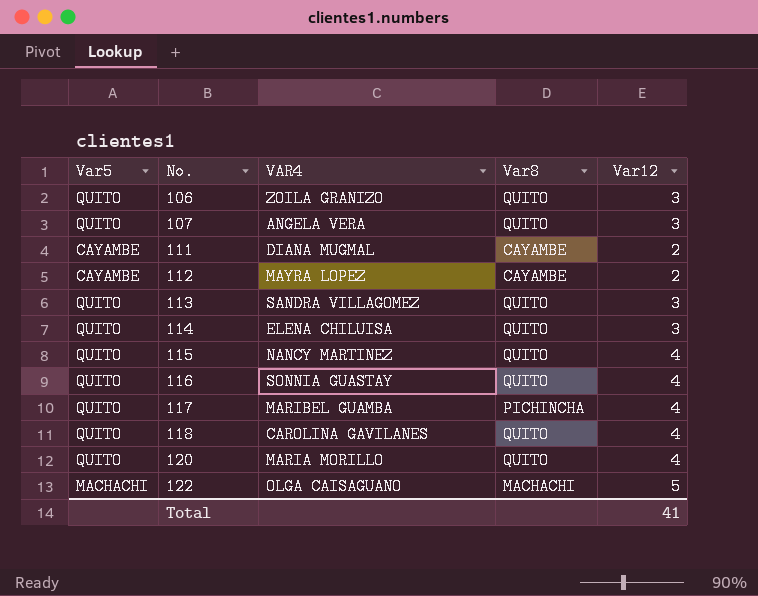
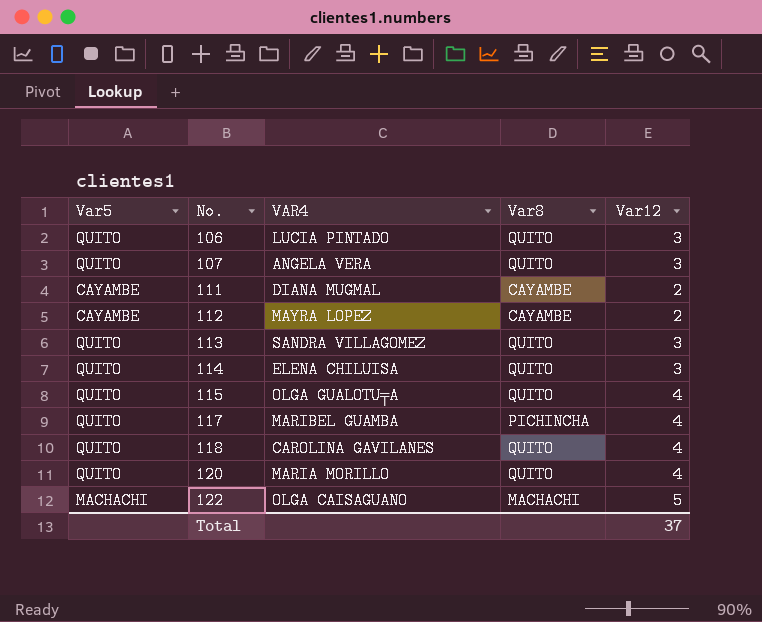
row 116: QUITO | SONNIA GUASTAY | QUITO | 4 -> none
106 | VAR4: ZOILA GRANIZO -> LUCIA PINTADO
115 | VAR4: NANCY MARTINEZ -> OLGA GUALOTU╤A
Total | Var12: 41 -> 37

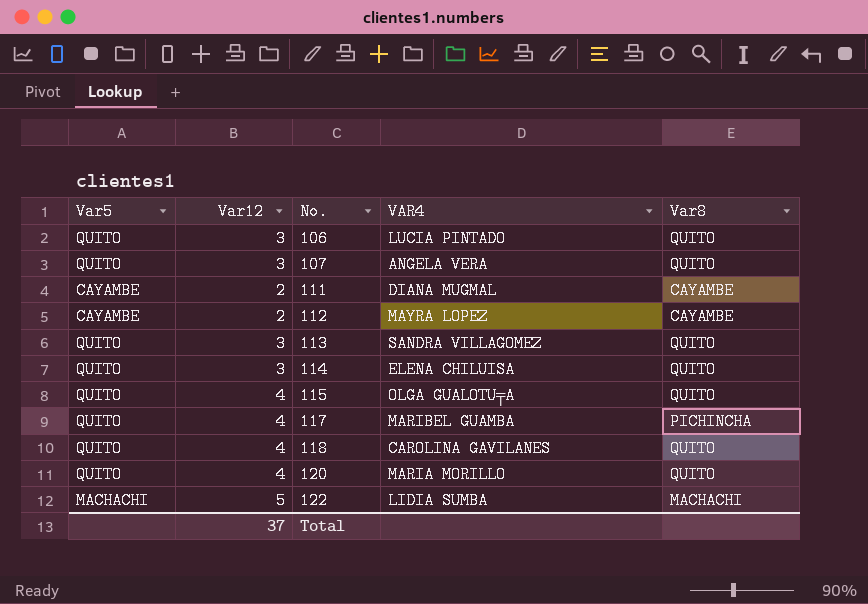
column Var12 | position: 5 -> 2
122 | VAR4: OLGA CAISAGUANO -> LIDIA SUMBA

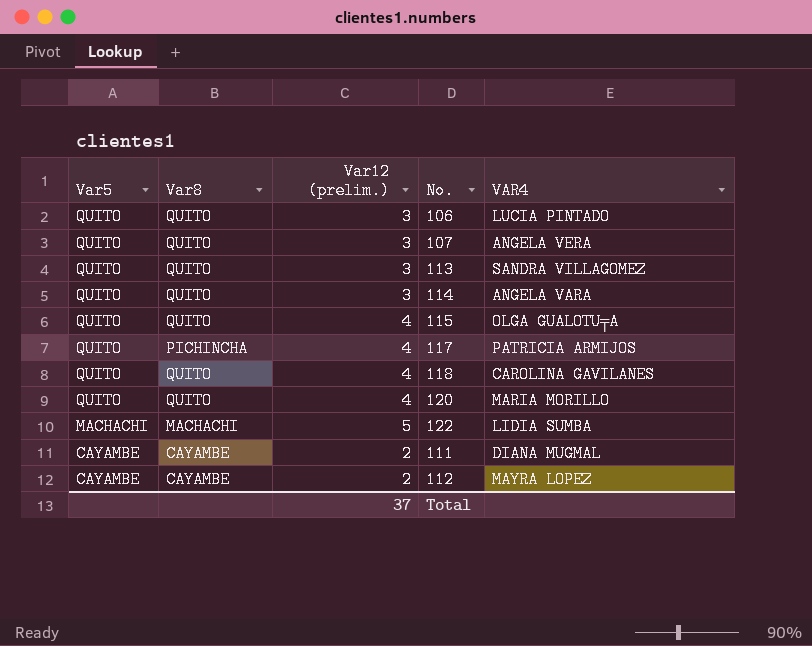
row order: No. ascending -> Var5 descending
column Var8 | position: 5 -> 2
column name: Var12 -> Var12 (prelim.)
114 | VAR4: ELENA CHILUISA -> ANGELA VARA
117 | VAR4: MARIBEL GUAMBA -> PATRICIA ARMIJOS

